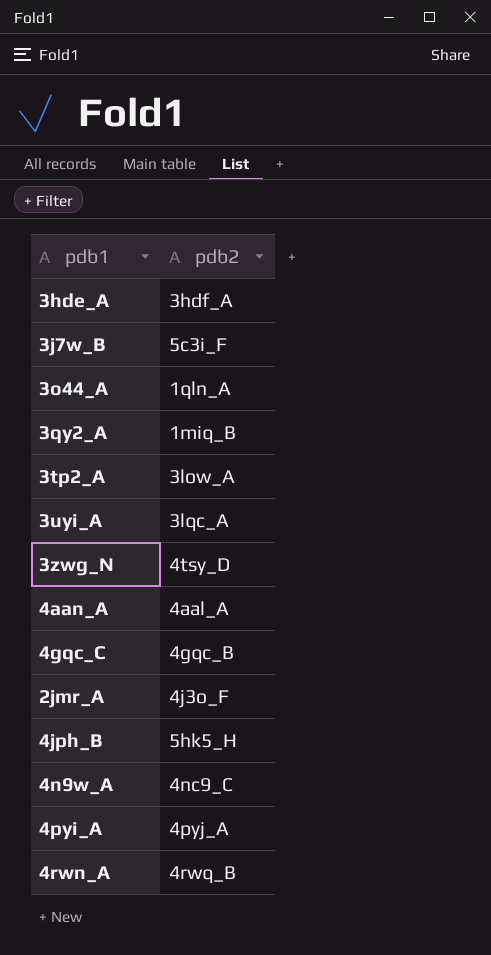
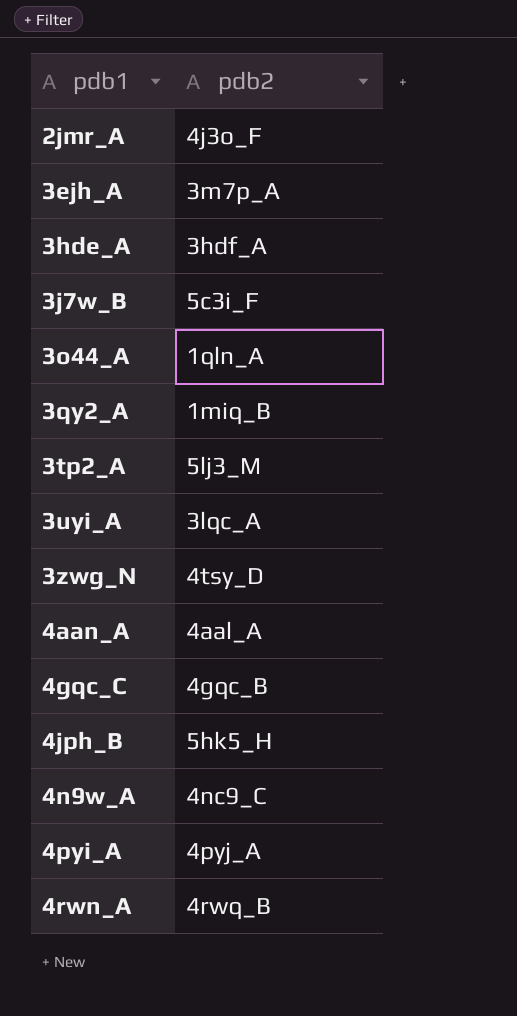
row order: none -> pdb1 ascending
row 3ejh_A: none -> 3m7p_A
3tp2_A | pdb2: 3low_A -> 5lj3_M

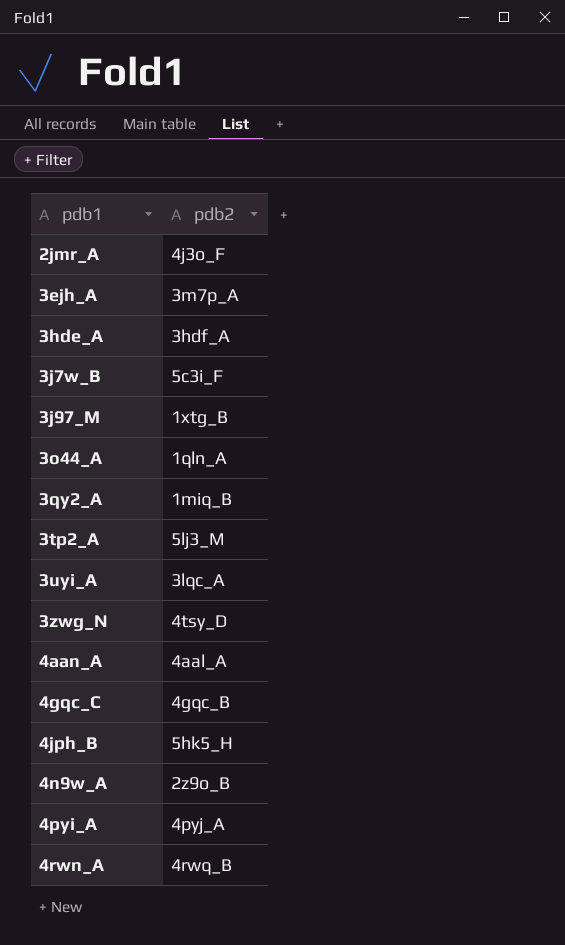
row 3j97_M: none -> 1xtg_B
4n9w_A | pdb2: 4nc9_C -> 2z9o_B

